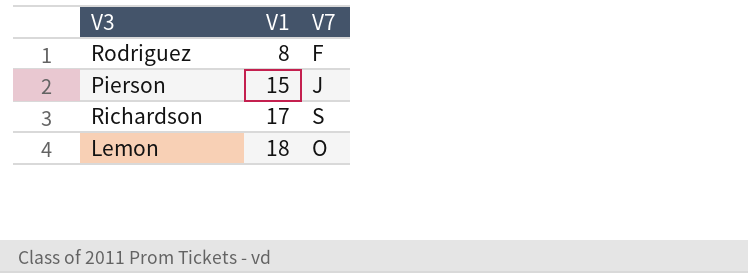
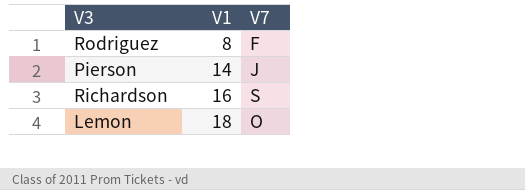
Pierson | V1: 15 -> 14
Richardson | V1: 17 -> 16

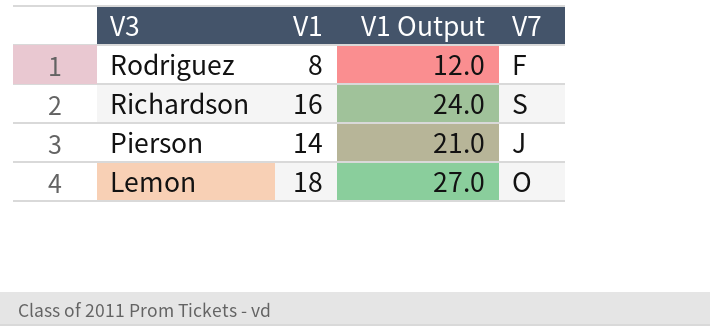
row order: V1 ascending -> V3 descending
column V1 Output | formula: none -> [V1] * 1.5

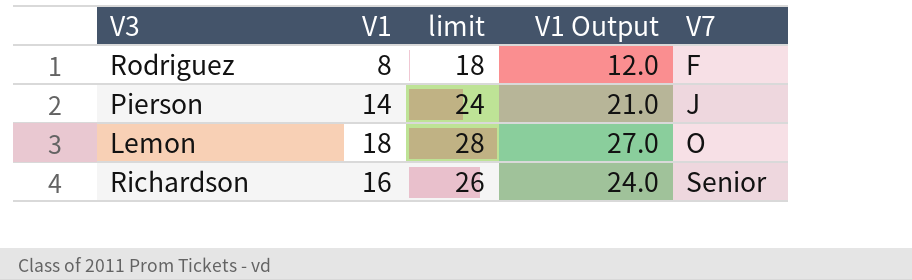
row order: V3 descending -> V7 ascending
column limit | formula: none -> [V1] + 10
Richardson | V7: S -> Senior

